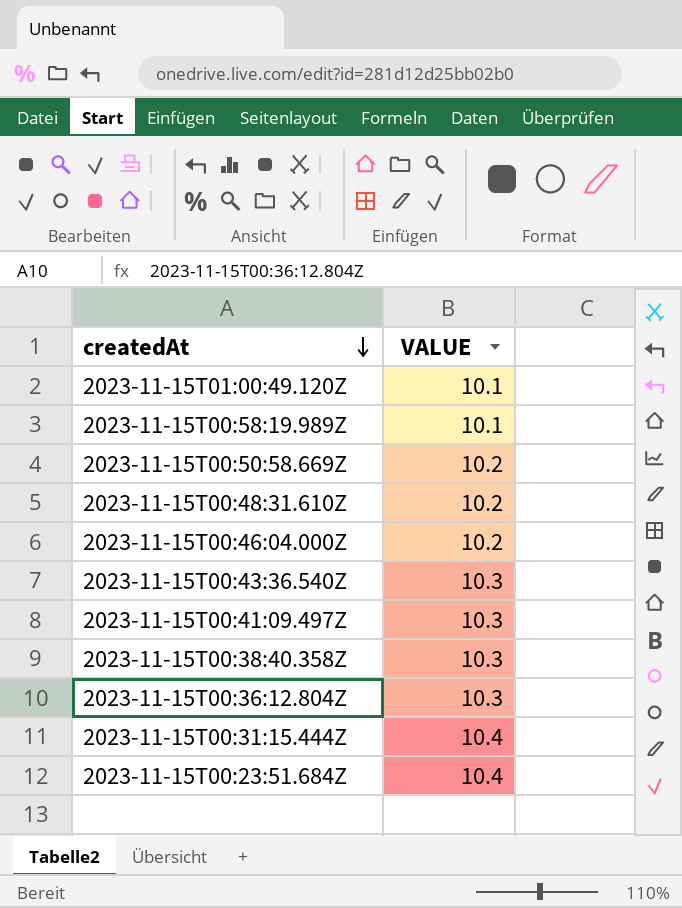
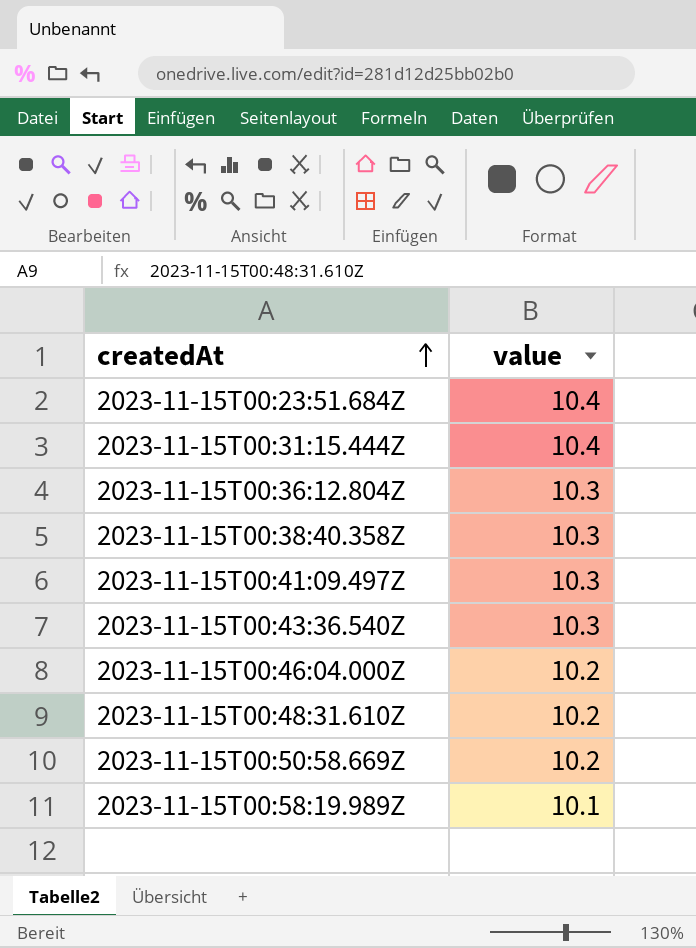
row order: createdAt descending -> createdAt ascending
column name: VALUE -> value
row 2023-11-15T01:00:49.120Z: 10.1 -> none

